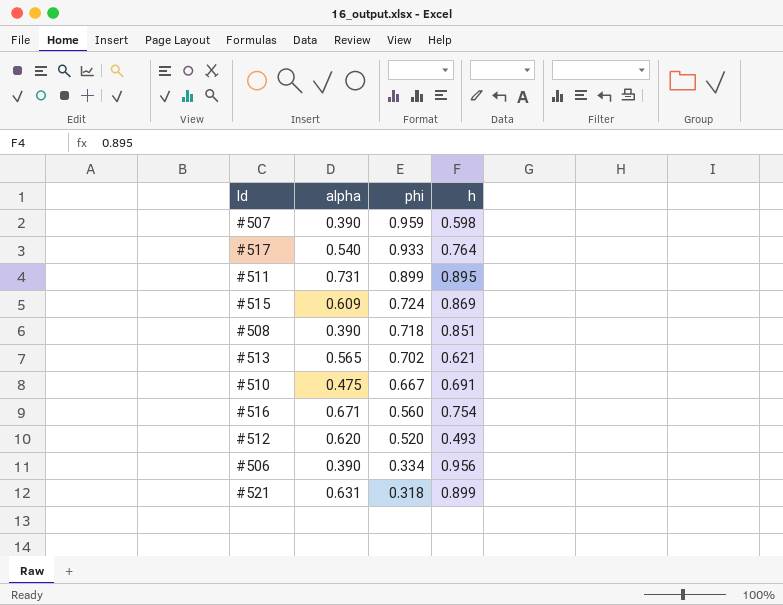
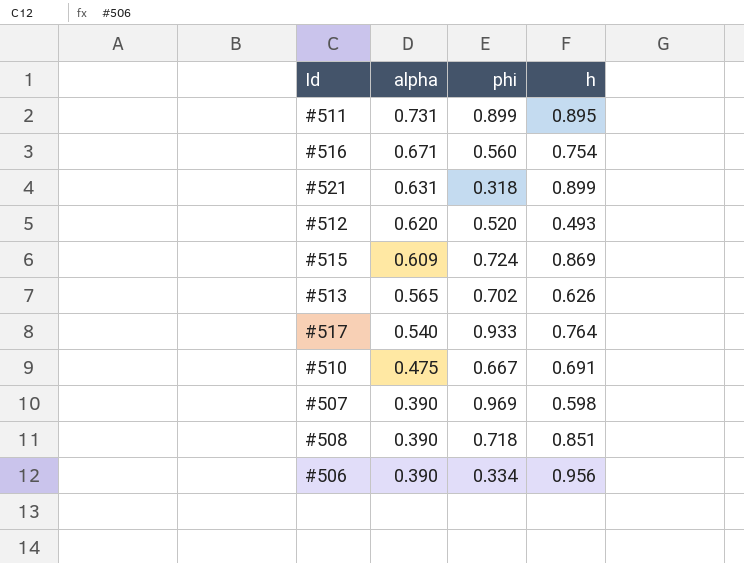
row order: phi descending -> alpha descending
#513 | h: 0.621 -> 0.626
#507 | phi: 0.959 -> 0.969

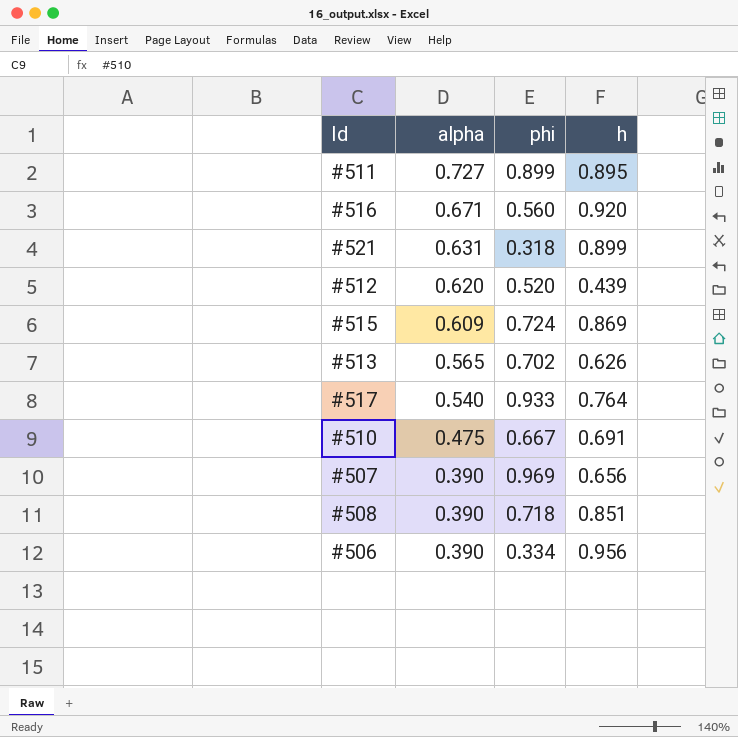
#511 | alpha: 0.731 -> 0.727
#516 | h: 0.754 -> 0.920
#512 | h: 0.493 -> 0.439
#507 | h: 0.598 -> 0.656

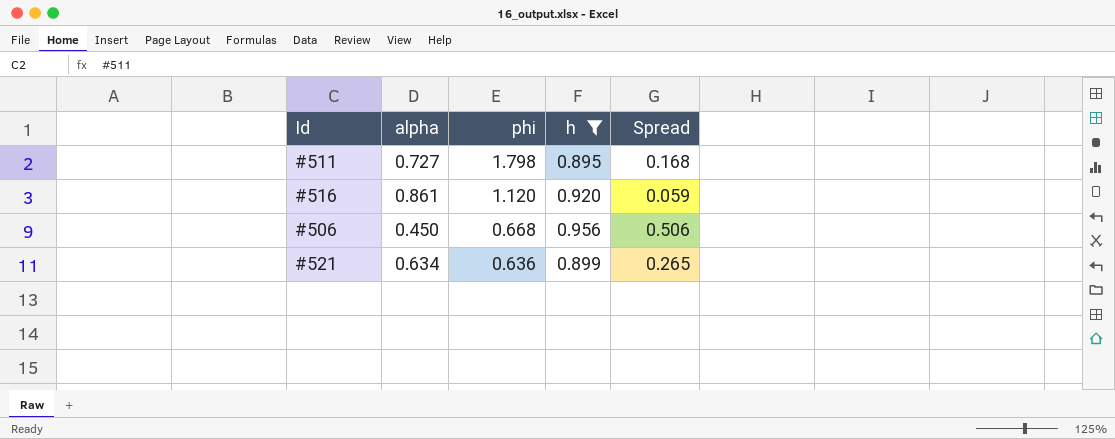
filter: none -> h >= 0.895
row order: alpha descending -> phi descending
column Spread | formula: none -> [h] - [alpha]
#511 | phi: 0.899 -> 1.798
#516 | alpha: 0.671 -> 0.861
#516 | phi: 0.560 -> 1.120
#506 | alpha: 0.390 -> 0.450
#506 | phi: 0.334 -> 0.668
#521 | alpha: 0.631 -> 0.634
#521 | phi: 0.318 -> 0.636

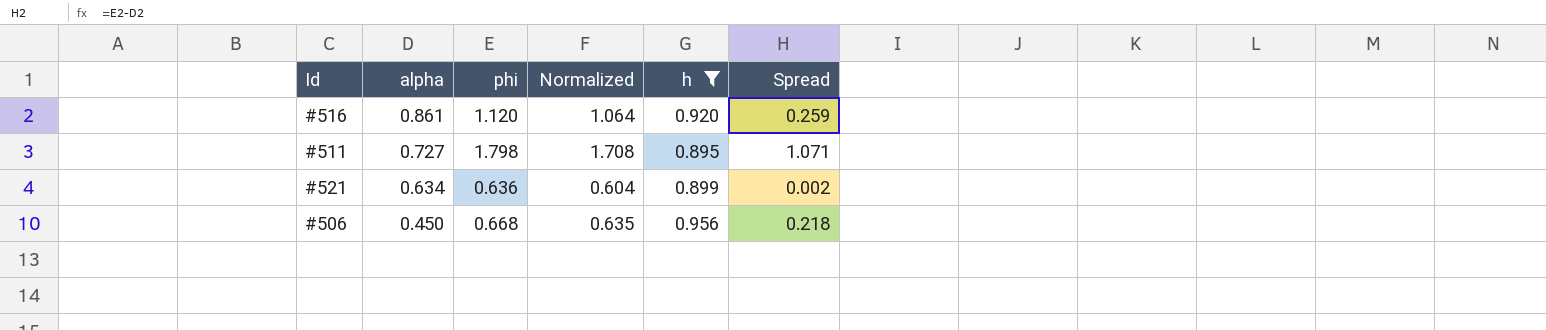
row order: phi descending -> alpha descending
column Normalized | formula: none -> [phi] * 0.95
column Spread | formula: [h] - [alpha] -> [phi] - [alpha]

